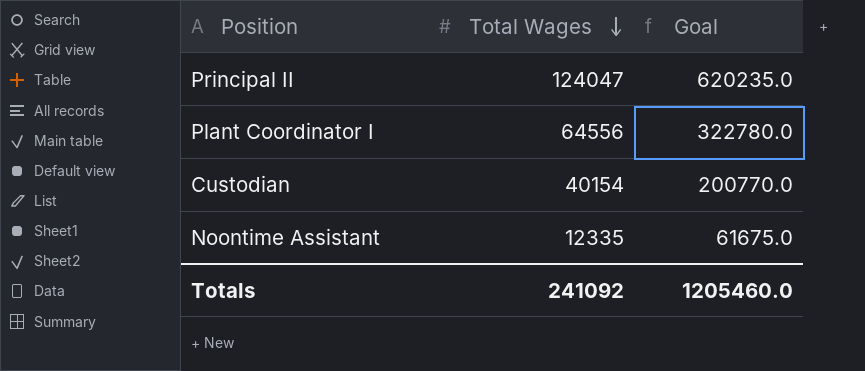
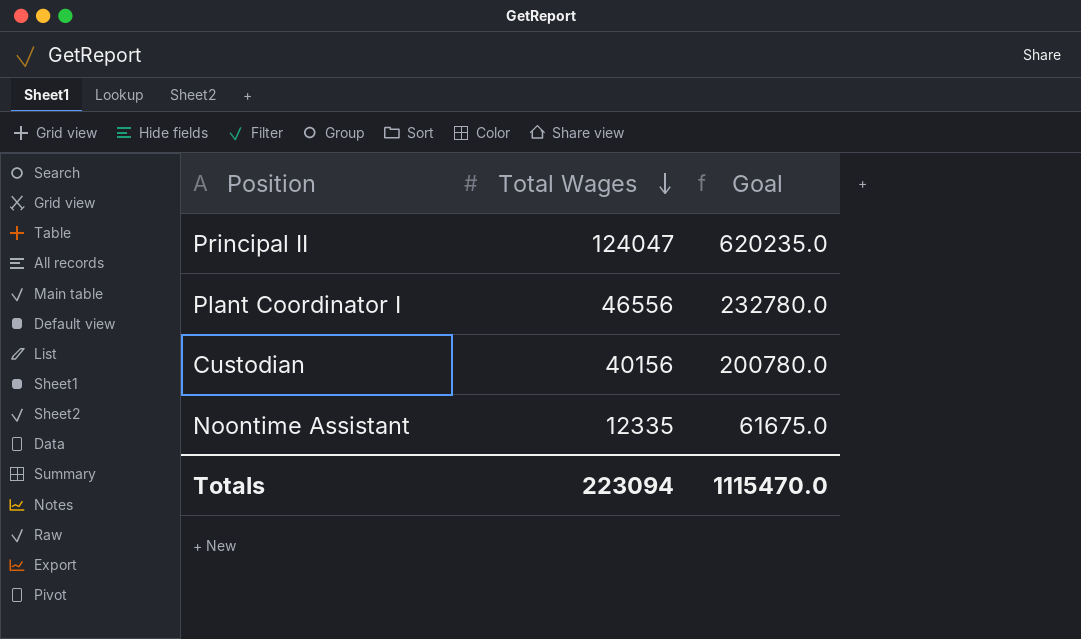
Plant Coordinator I | Total Wages: 64556 -> 46556
Plant Coordinator I | Goal: 322780.0 -> 232780.0
Custodian | Total Wages: 40154 -> 40156
Custodian | Goal: 200770.0 -> 200780.0
Totals | Total Wages: 241092 -> 223094
Totals | Goal: 1205460.0 -> 1115470.0

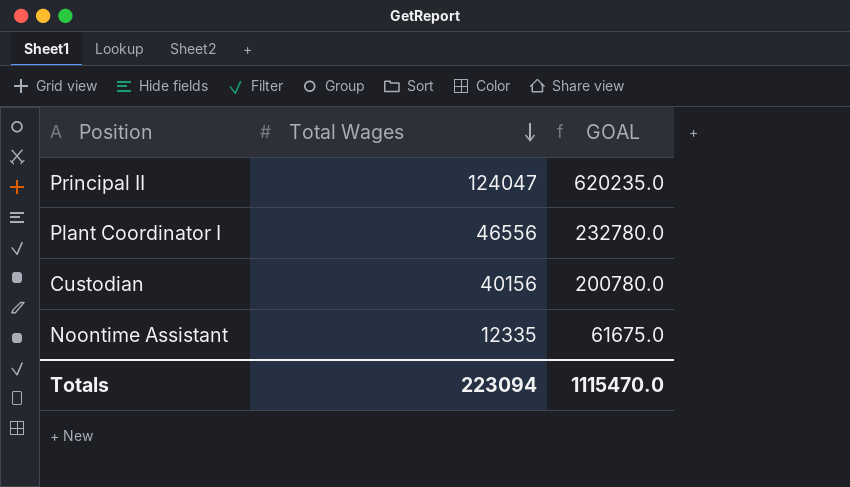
column name: Goal -> GOAL

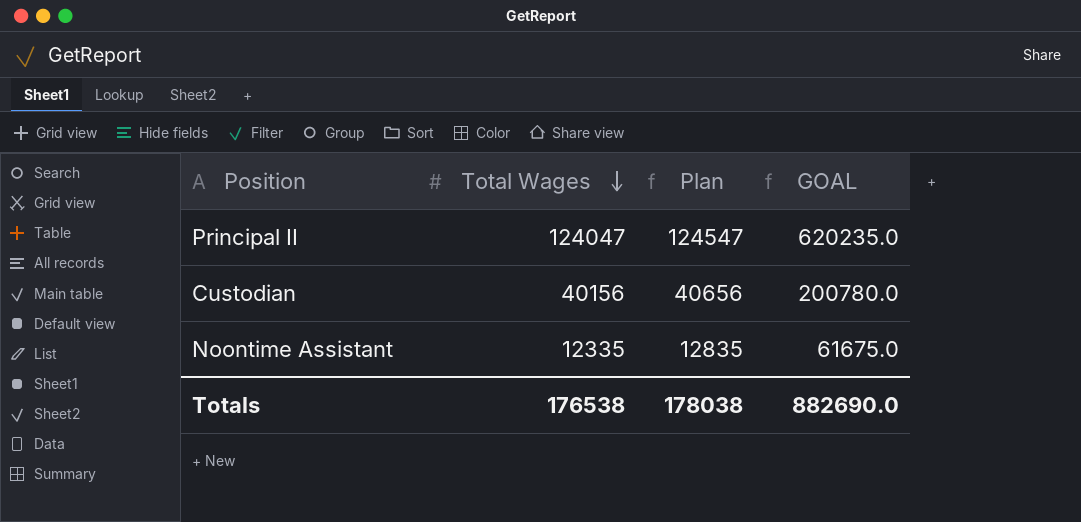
column Plan | formula: none -> [Total Wages] + 500
row Plant Coordinator I: 46556 | 232780.0 -> none
Totals | Total Wages: 223094 -> 176538
Totals | GOAL: 1115470.0 -> 882690.0

